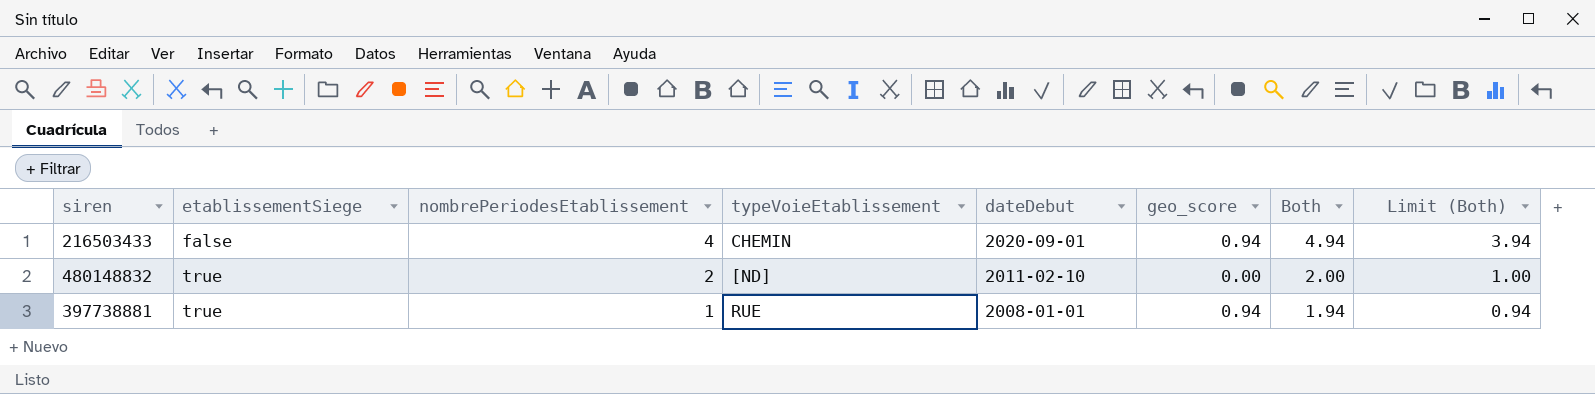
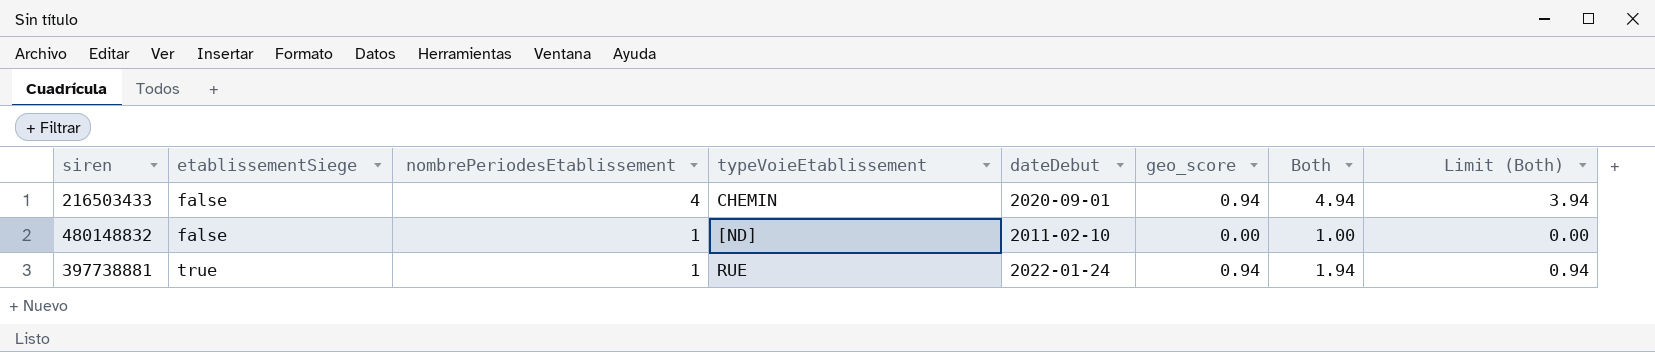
480148832 | etablissementSiege: true -> false
480148832 | nombrePeriodesEtablissement: 2 -> 1
480148832 | Both: 2.00 -> 1.00
480148832 | Limit (Both): 1.00 -> 0.00
397738881 | dateDebut: 2008-01-01 -> 2022-01-24

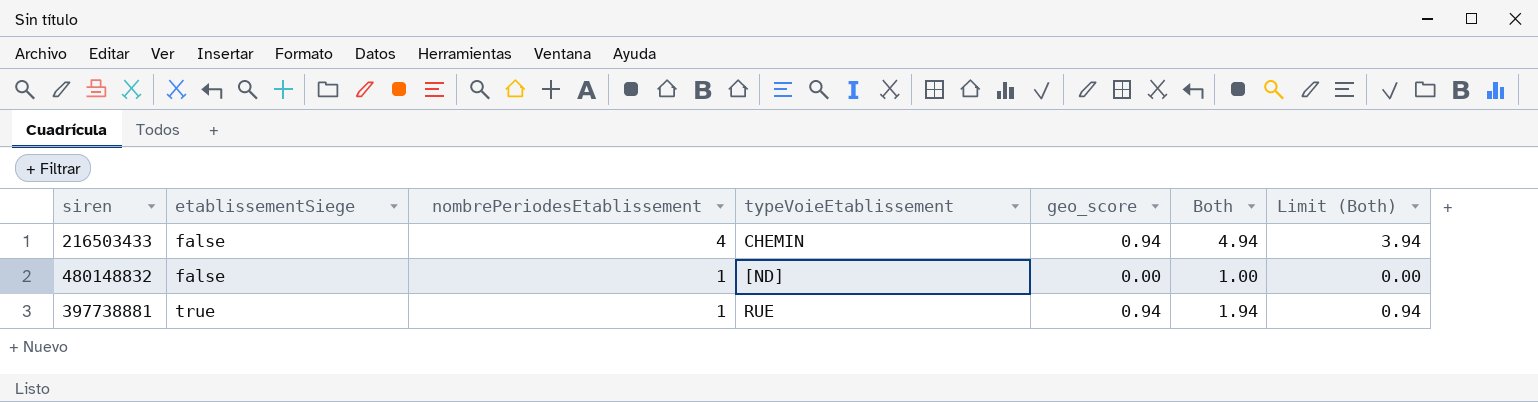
column dateDebut | position: 5 -> none

